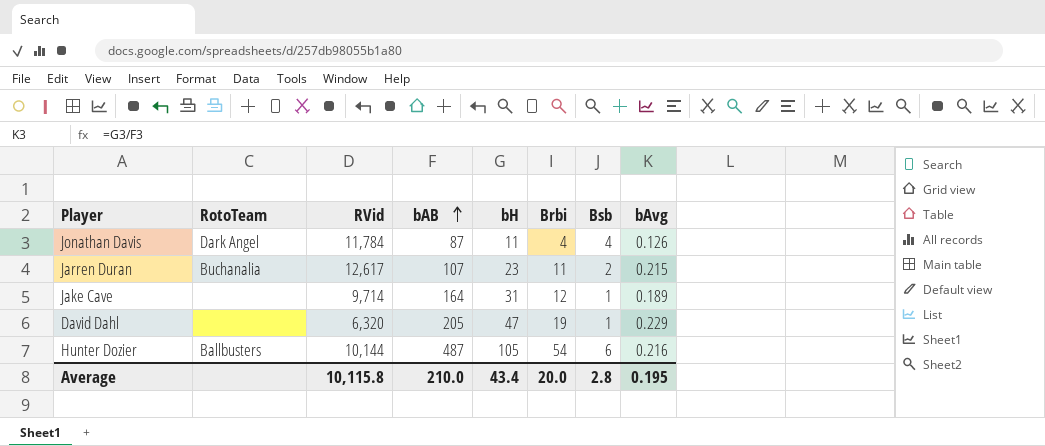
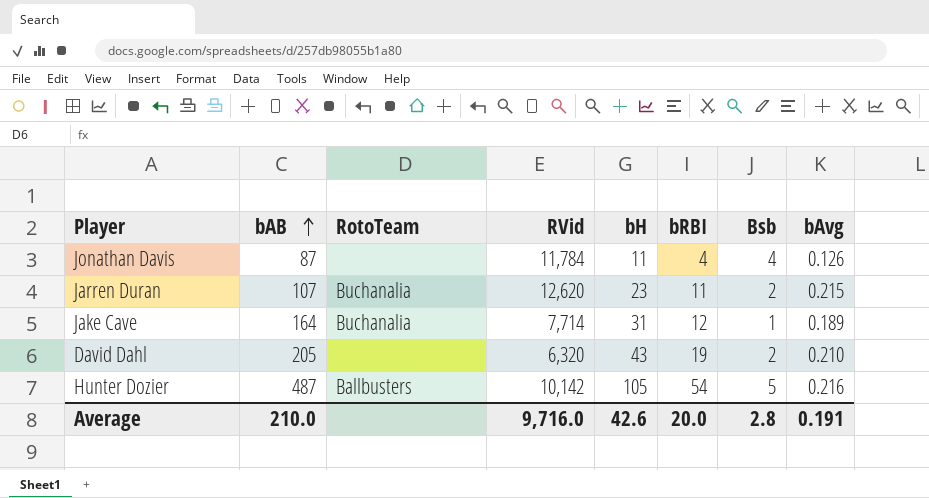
column bAB | position: 4 -> 2
column name: Brbi -> bRBI
Jonathan Davis | RotoTeam: Dark Angel -> none
Jarren Duran | RVid: 12,617 -> 12,620
Jake Cave | RotoTeam: none -> Buchanalia
Jake Cave | RVid: 9,714 -> 7,714
David Dahl | bH: 47 -> 43
David Dahl | Bsb: 1 -> 2
David Dahl | bAvg: 0.229 -> 0.210
Hunter Dozier | RVid: 10,144 -> 10,142
Hunter Dozier | Bsb: 6 -> 5
Average | RVid: 10,115.8 -> 9,716.0
Average | bH: 43.4 -> 42.6
Average | bAvg: 0.195 -> 0.191

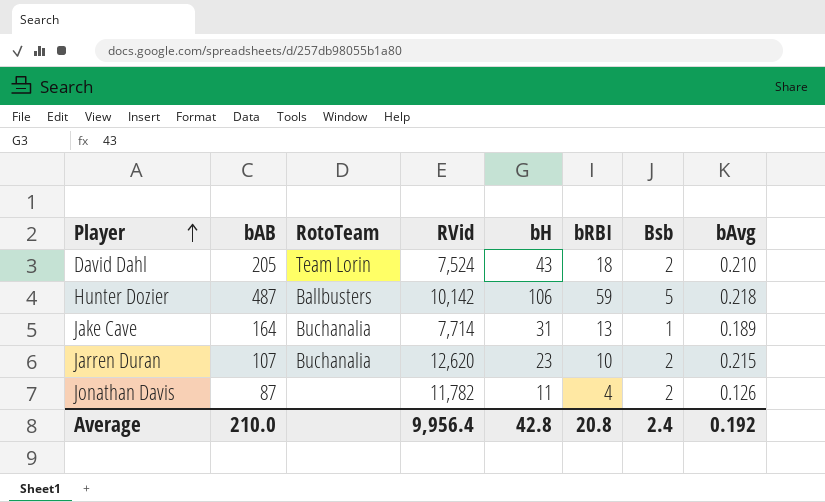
row order: bAB ascending -> Player ascending
David Dahl | RotoTeam: none -> Team Lorin
David Dahl | RVid: 6,320 -> 7,524
David Dahl | bRBI: 19 -> 18
Hunter Dozier | bH: 105 -> 106
Hunter Dozier | bRBI: 54 -> 59
Hunter Dozier | bAvg: 0.216 -> 0.218
Jake Cave | bRBI: 12 -> 13
Jarren Duran | bRBI: 11 -> 10
Jonathan Davis | RVid: 11,784 -> 11,782
Jonathan Davis | Bsb: 4 -> 2
Average | RVid: 9,716.0 -> 9,956.4
Average | bH: 42.6 -> 42.8
Average | bRBI: 20.0 -> 20.8
Average | Bsb: 2.8 -> 2.4
Average | bAvg: 0.191 -> 0.192

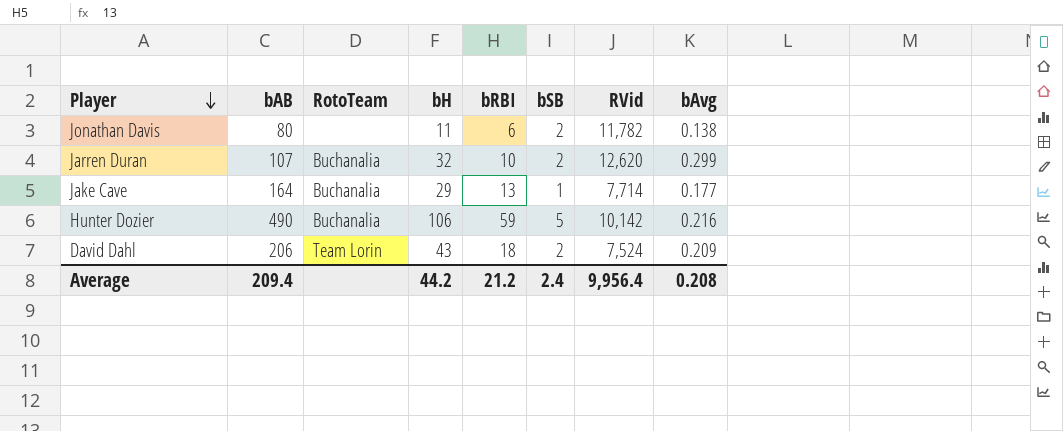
row order: Player ascending -> Player descending
column name: Bsb -> bSB
column RVid | position: 4 -> 7
Jonathan Davis | bAB: 87 -> 80
Jonathan Davis | bRBI: 4 -> 6
Jonathan Davis | bAvg: 0.126 -> 0.138
Jarren Duran | bH: 23 -> 32
Jarren Duran | bAvg: 0.215 -> 0.299
Jake Cave | bH: 31 -> 29
Jake Cave | bAvg: 0.189 -> 0.177
Hunter Dozier | bAB: 487 -> 490
Hunter Dozier | RotoTeam: Ballbusters -> Buchanalia
Hunter Dozier | bAvg: 0.218 -> 0.216
David Dahl | bAB: 205 -> 206
David Dahl | bAvg: 0.210 -> 0.209
Average | bAB: 210.0 -> 209.4
Average | bH: 42.8 -> 44.2
Average | bRBI: 20.8 -> 21.2
Average | bAvg: 0.192 -> 0.208

